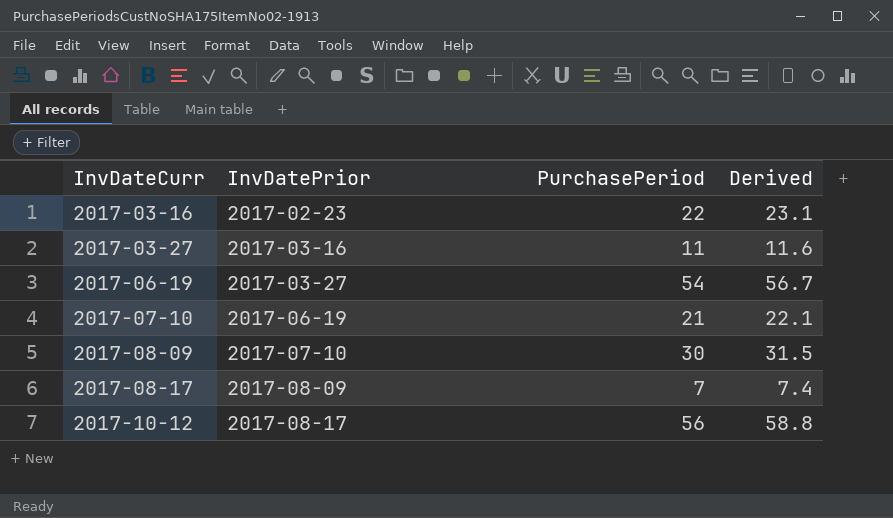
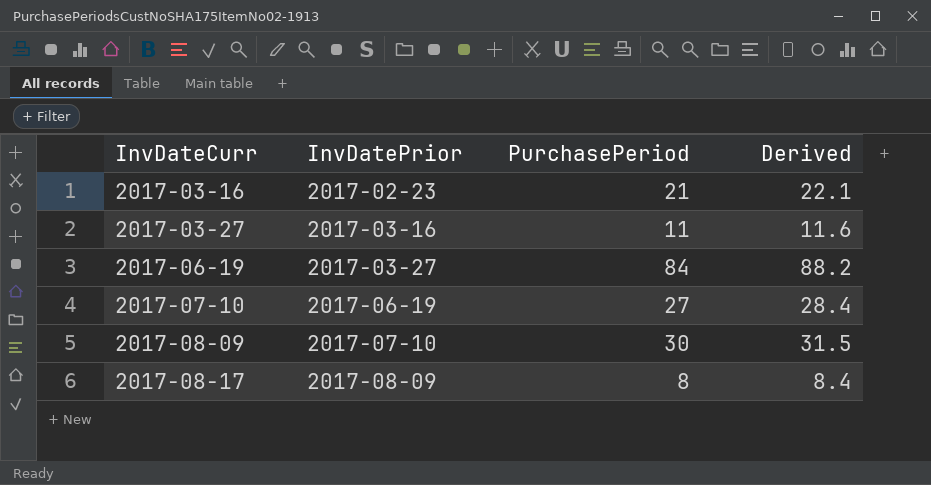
row 2017-10-12: 2017-08-17 | 56 | 58.8 -> none
2017-03-16 | PurchasePeriod: 22 -> 21
2017-03-16 | Derived: 23.1 -> 22.1
2017-06-19 | PurchasePeriod: 54 -> 84
2017-06-19 | Derived: 56.7 -> 88.2
2017-07-10 | PurchasePeriod: 21 -> 27
2017-07-10 | Derived: 22.1 -> 28.4
2017-08-17 | PurchasePeriod: 7 -> 8
2017-08-17 | Derived: 7.4 -> 8.4

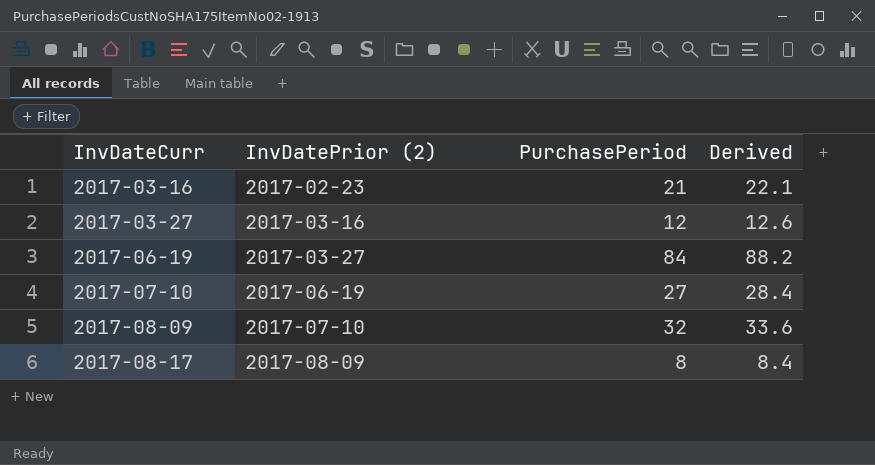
column name: InvDatePrior -> InvDatePrior (2)
2017-03-27 | PurchasePeriod: 11 -> 12
2017-03-27 | Derived: 11.6 -> 12.6
2017-08-09 | PurchasePeriod: 30 -> 32
2017-08-09 | Derived: 31.5 -> 33.6

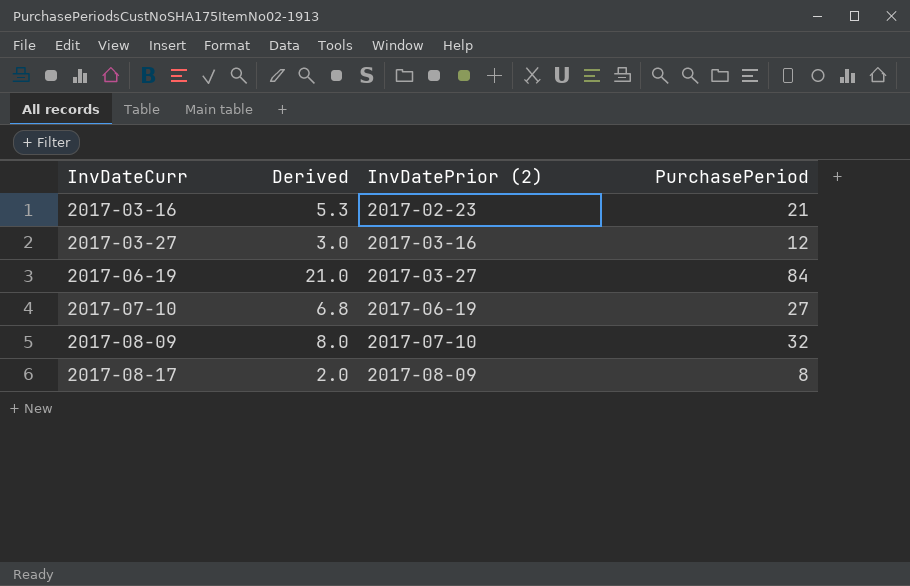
column Derived | formula: [PurchasePeriod] * 1.05 -> [PurchasePeriod] * 0.25
column Derived | position: 4 -> 2

